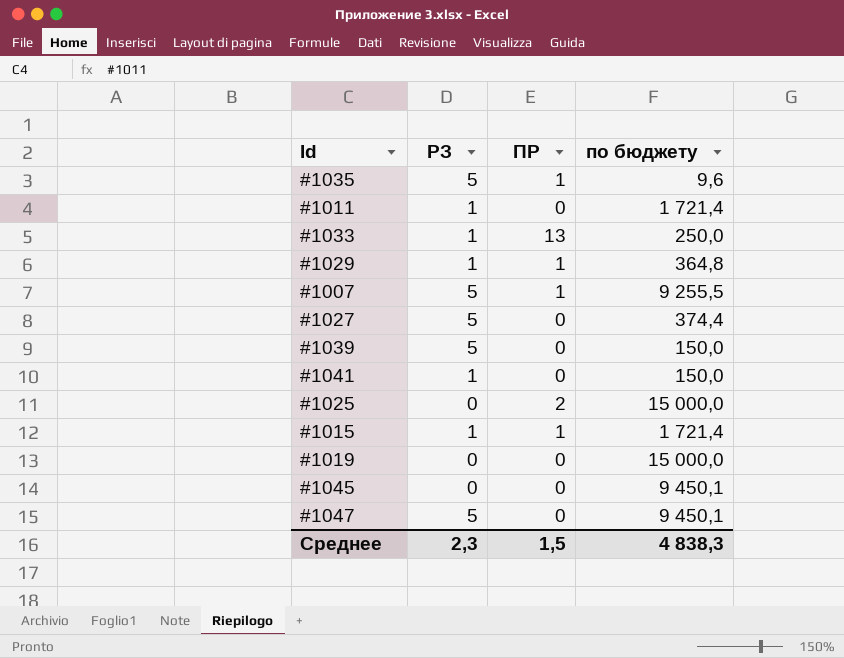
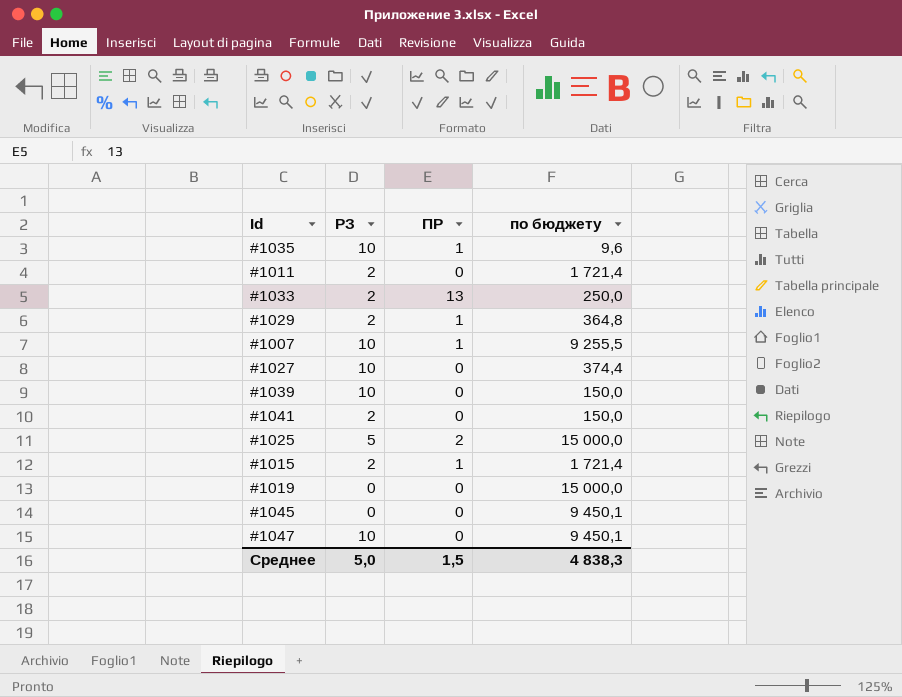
#1035 | РЗ: 5 -> 10
#1011 | РЗ: 1 -> 2
#1033 | РЗ: 1 -> 2
#1029 | РЗ: 1 -> 2
#1007 | РЗ: 5 -> 10
#1027 | РЗ: 5 -> 10
#1039 | РЗ: 5 -> 10
#1041 | РЗ: 1 -> 2
#1025 | РЗ: 0 -> 5
#1015 | РЗ: 1 -> 2
#1047 | РЗ: 5 -> 10
Среднее | РЗ: 2,3 -> 5,0

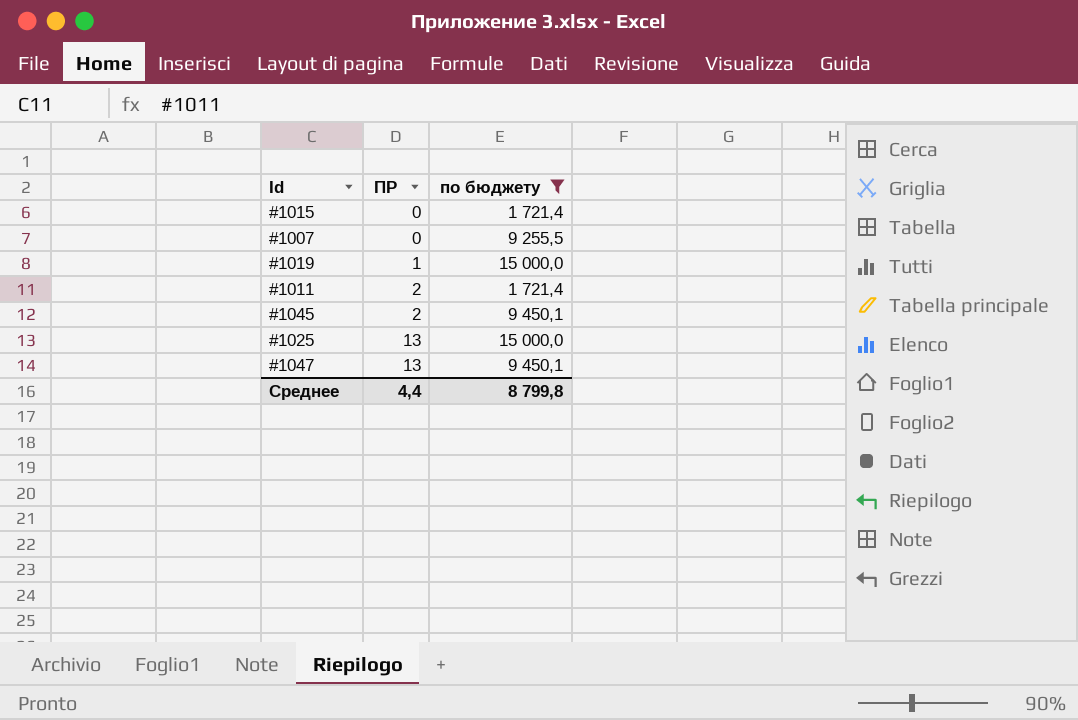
filter: none -> по бюджету >= 1 721,4
row order: none -> ПР ascending
column РЗ | position: 2 -> none
#1015 | ПР: 1 -> 0
#1007 | ПР: 1 -> 0
#1019 | ПР: 0 -> 1
#1011 | ПР: 0 -> 2
#1045 | ПР: 0 -> 2
#1025 | ПР: 2 -> 13
#1047 | ПР: 0 -> 13
Среднее | ПР: 1,5 -> 4,4
Среднее | по бюджету: 4 838,3 -> 8 799,8

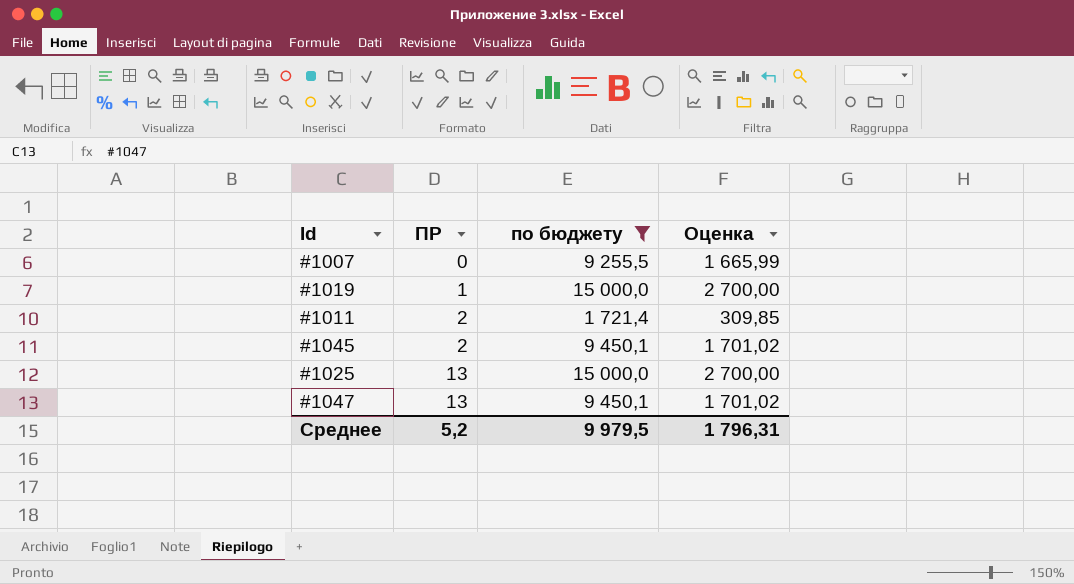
column Оценка | formula: none -> [по бюджету] * 0,18
row #1015: 0 | 1 721,4 -> none
Среднее | ПР: 4,4 -> 5,2
Среднее | по бюджету: 8 799,8 -> 9 979,5

